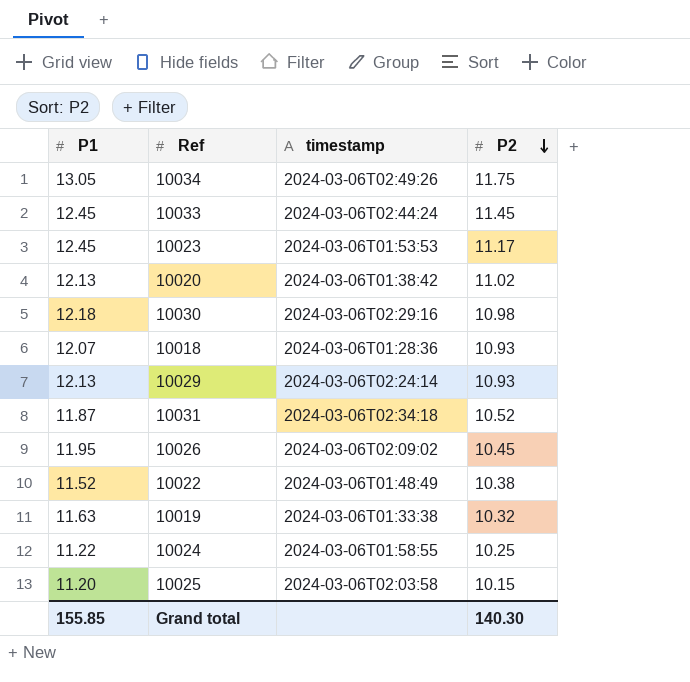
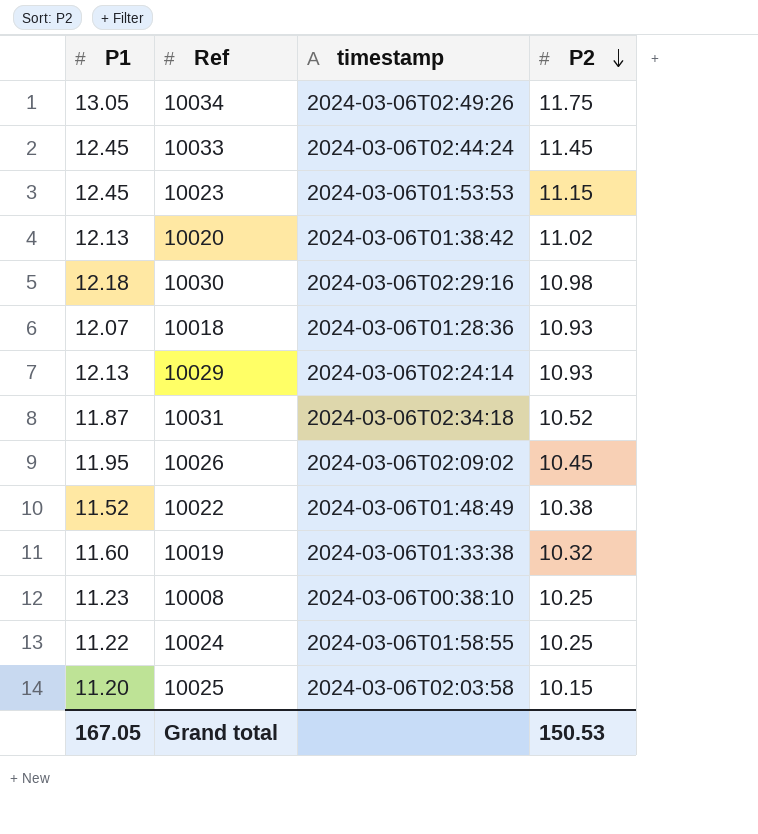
10023 | P2: 11.17 -> 11.15
10019 | P1: 11.63 -> 11.60
row 10008: none -> 11.23 | 2024-03-06T00:38:10 | 10.25
Grand total | P1: 155.85 -> 167.05
Grand total | P2: 140.30 -> 150.53

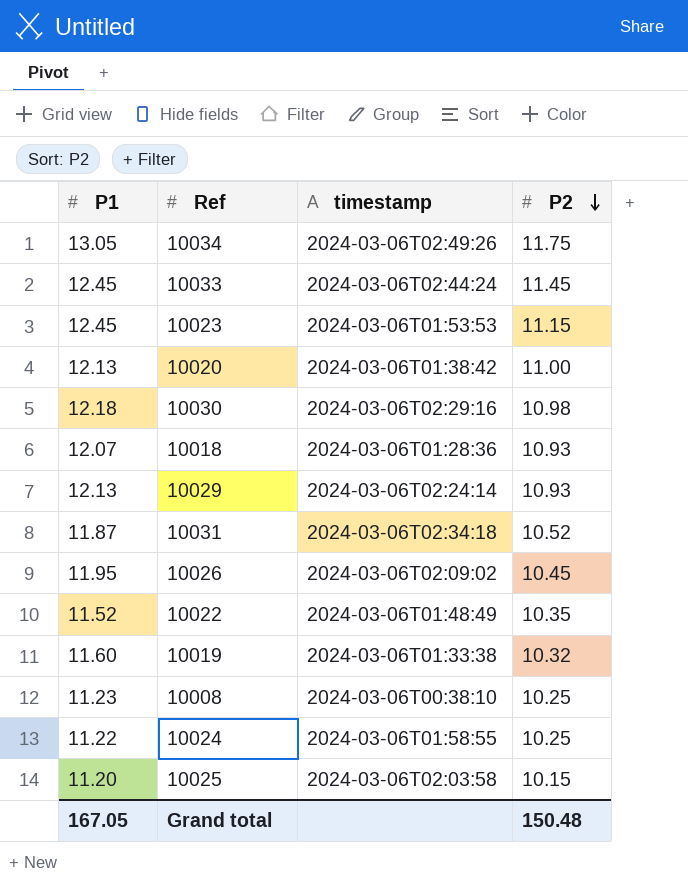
10020 | P2: 11.02 -> 11.00
10022 | P2: 10.38 -> 10.35
Grand total | P2: 150.53 -> 150.48

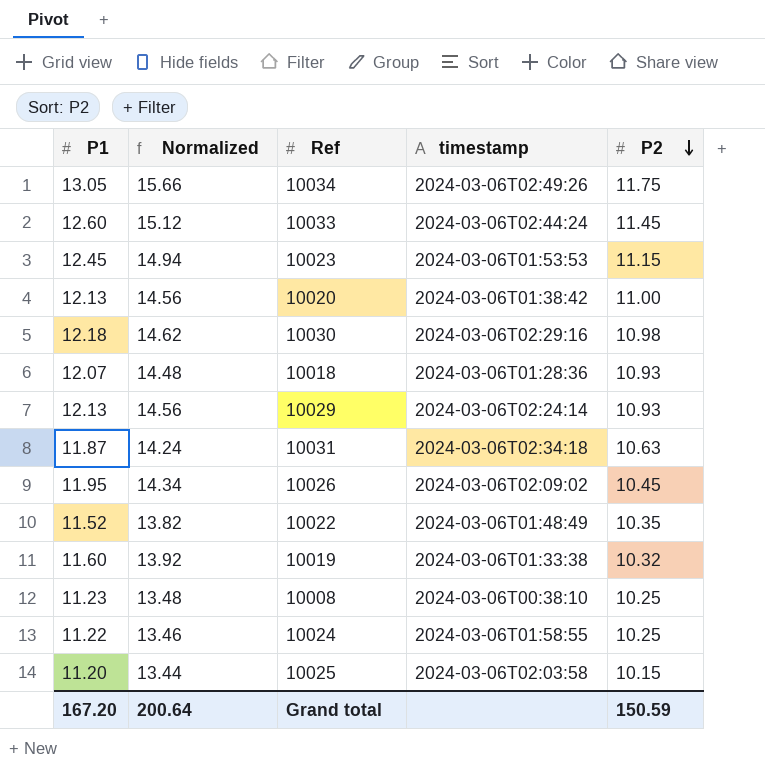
column Normalized | formula: none -> [P1] * 1.2
10033 | P1: 12.45 -> 12.60
10031 | P2: 10.52 -> 10.63
Grand total | P1: 167.05 -> 167.20
Grand total | P2: 150.48 -> 150.59

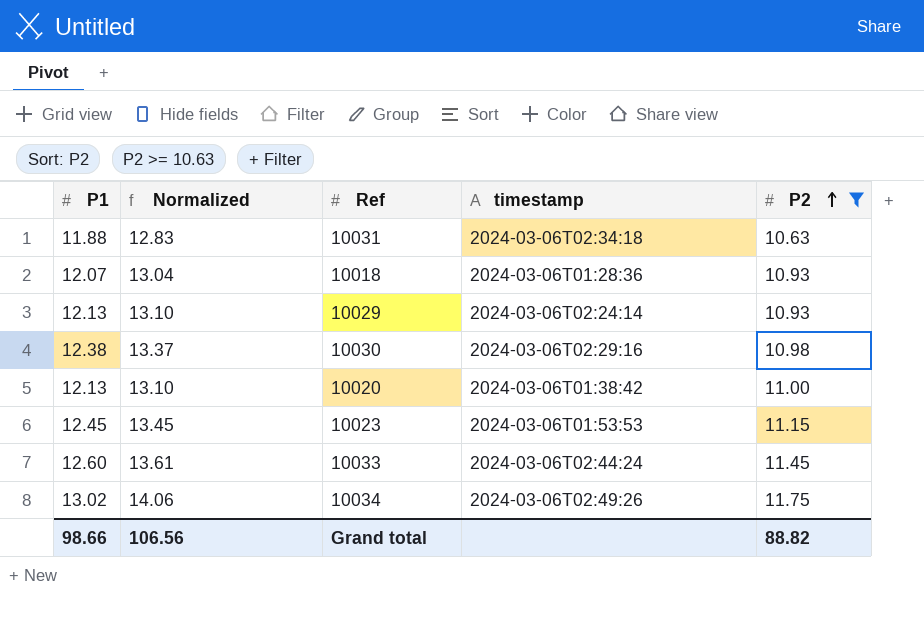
filter: none -> P2 >= 10.63
row order: P2 descending -> P2 ascending
column Normalized | formula: [P1] * 1.2 -> [P1] * 1.08
10031 | P1: 11.87 -> 11.88
10030 | P1: 12.18 -> 12.38
10034 | P1: 13.05 -> 13.02
Grand total | P1: 167.20 -> 98.66
Grand total | Normalized: 200.64 -> 106.56
Grand total | P2: 150.59 -> 88.82

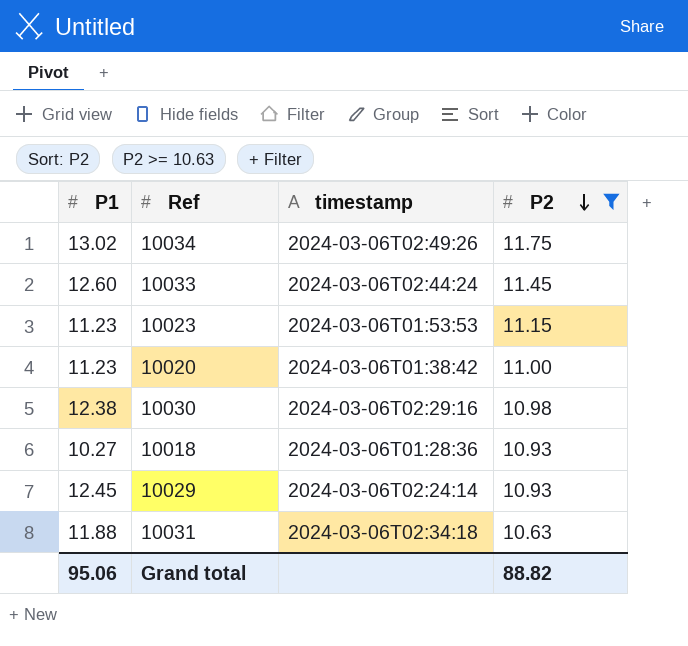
row order: P2 ascending -> P2 descending
column Normalized | formula: [P1] * 1.08 -> none
10023 | P1: 12.45 -> 11.23
10020 | P1: 12.13 -> 11.23
10018 | P1: 12.07 -> 10.27
10029 | P1: 12.13 -> 12.45
Grand total | P1: 98.66 -> 95.06

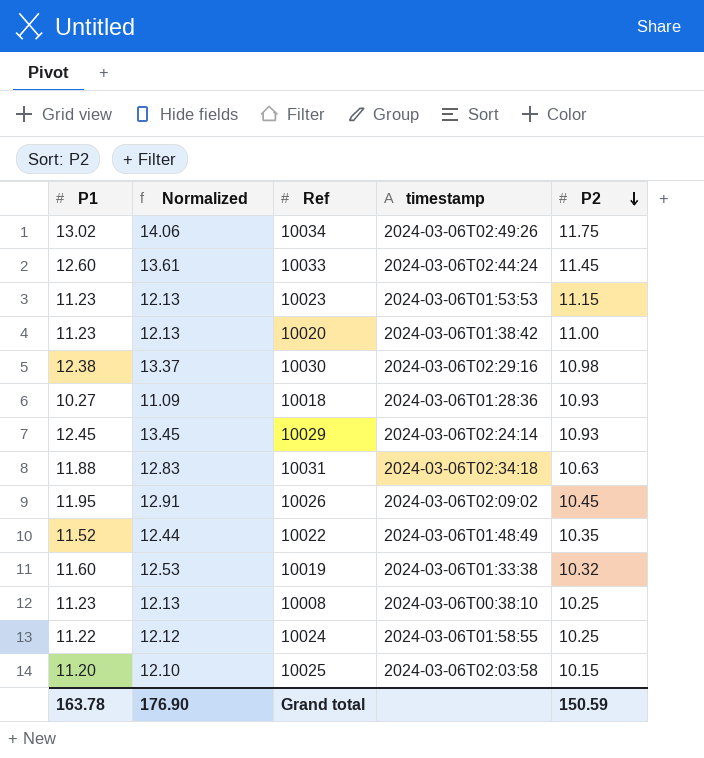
filter: P2 >= 10.63 -> none
column Normalized | formula: none -> [P1] * 1.08
Grand total | P1: 95.06 -> 163.78
Grand total | P2: 88.82 -> 150.59

